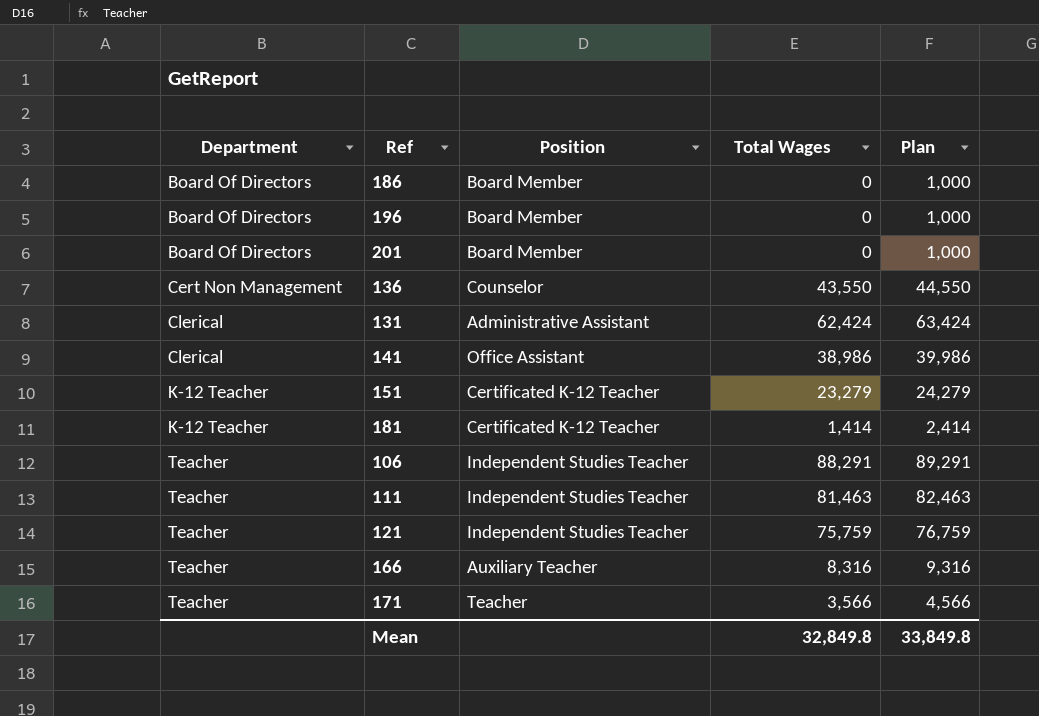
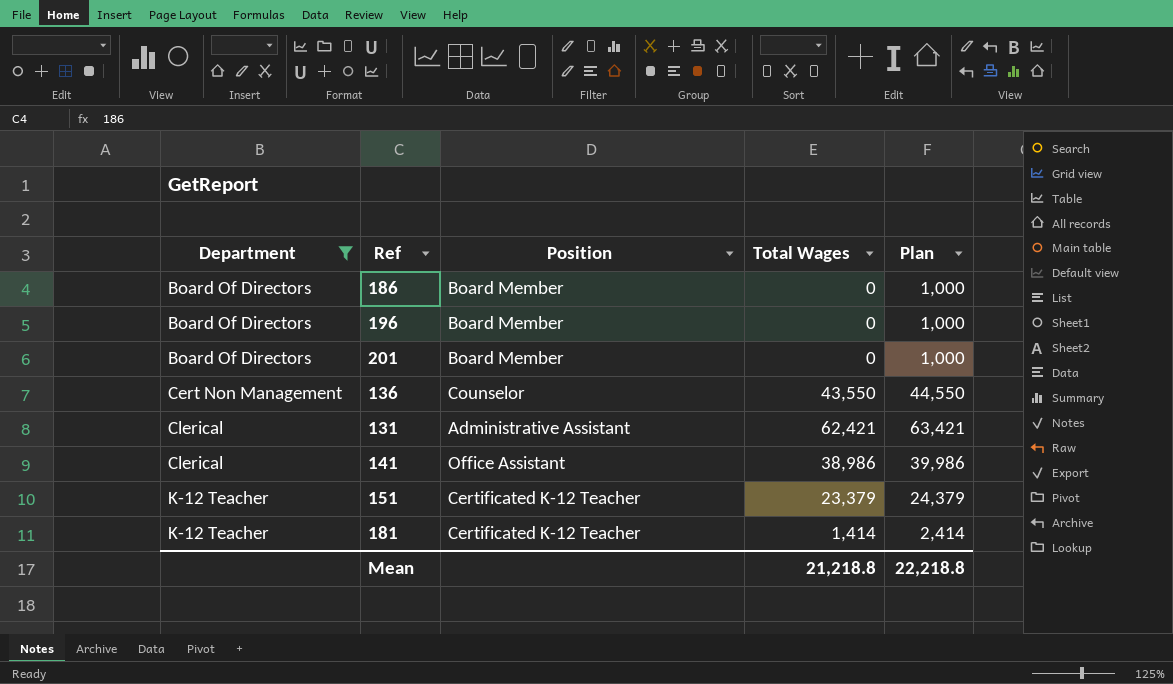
filter: none -> Department != Teacher
131 | Total Wages: 62,424 -> 62,421
131 | Plan: 63,424 -> 63,421
151 | Total Wages: 23,279 -> 23,379
151 | Plan: 24,279 -> 24,379
Mean | Total Wages: 32,849.8 -> 21,218.8
Mean | Plan: 33,849.8 -> 22,218.8

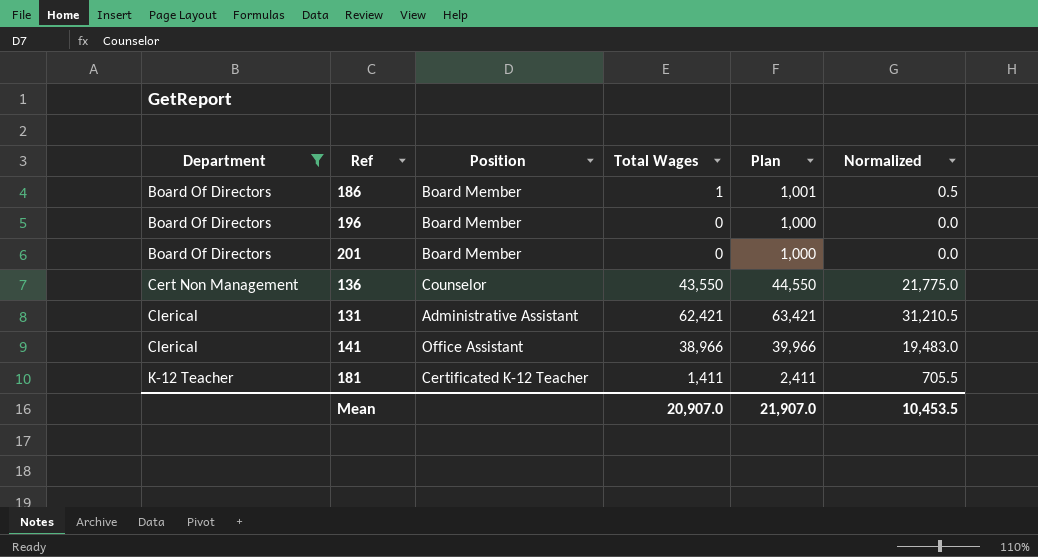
column Normalized | formula: none -> [Total Wages] * 0.5
row 151: K-12 Teacher | Certificated K-12 Teacher | 23,379 | 24,379 -> none
186 | Total Wages: 0 -> 1
186 | Plan: 1,000 -> 1,001
141 | Total Wages: 38,986 -> 38,966
141 | Plan: 39,986 -> 39,966
181 | Total Wages: 1,414 -> 1,411
181 | Plan: 2,414 -> 2,411
Mean | Total Wages: 21,218.8 -> 20,907.0
Mean | Plan: 22,218.8 -> 21,907.0

